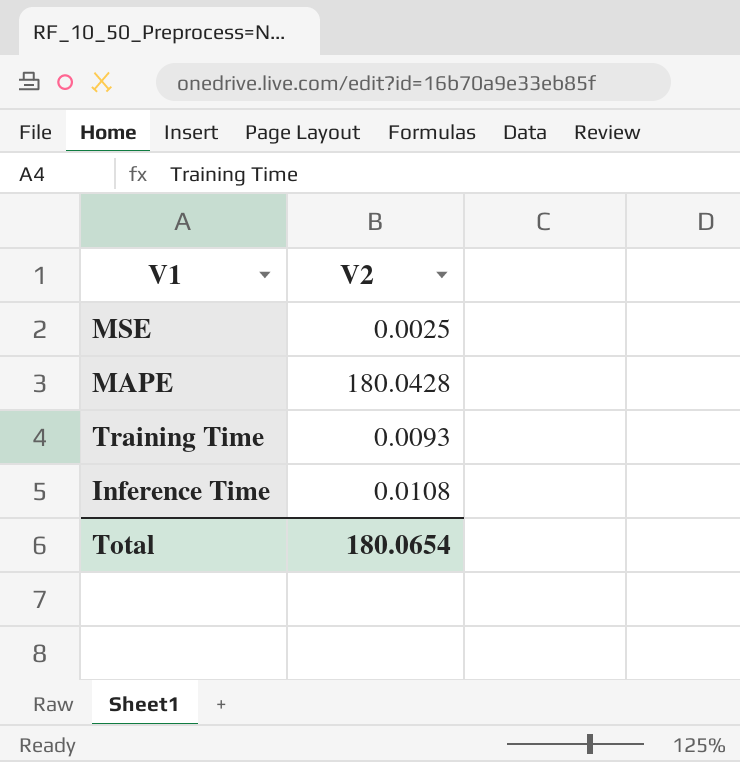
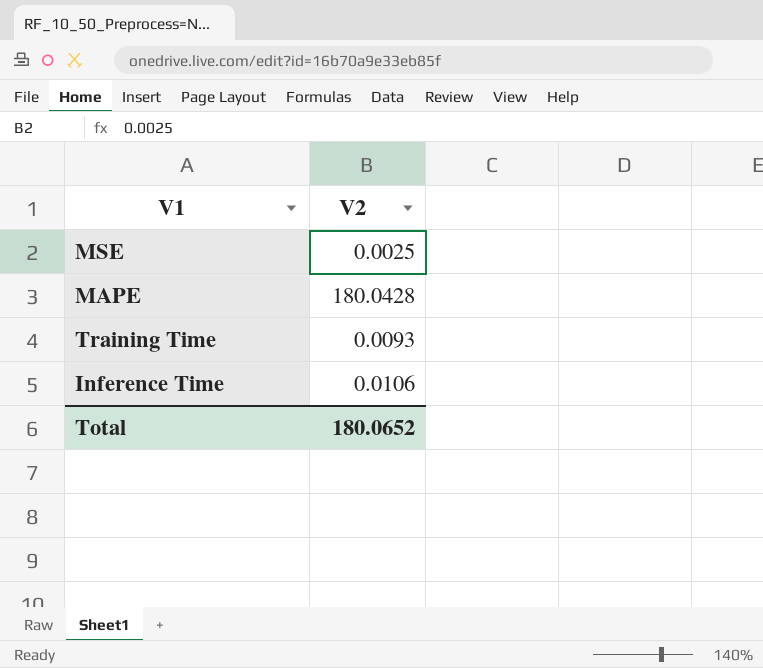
Inference Time | V2: 0.0108 -> 0.0106
Total | V2: 180.0654 -> 180.0652

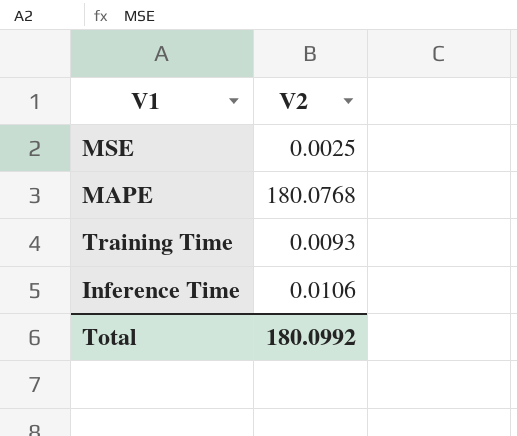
MAPE | V2: 180.0428 -> 180.0768
Total | V2: 180.0652 -> 180.0992

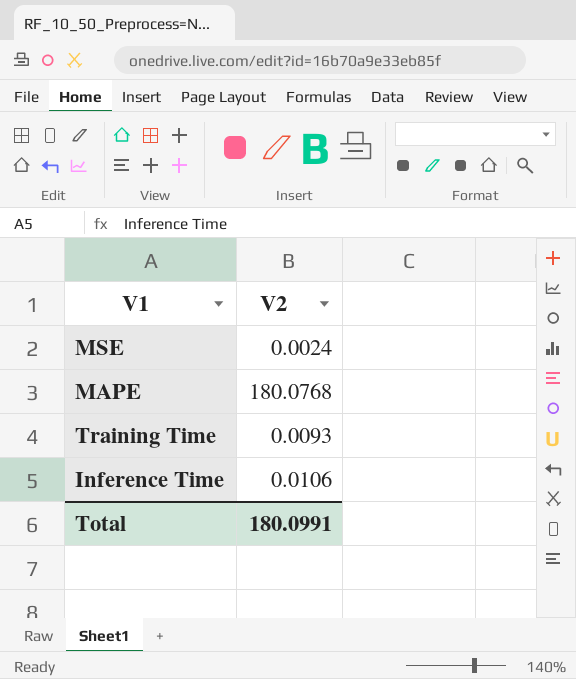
MSE | V2: 0.0025 -> 0.0024
Total | V2: 180.0992 -> 180.0991

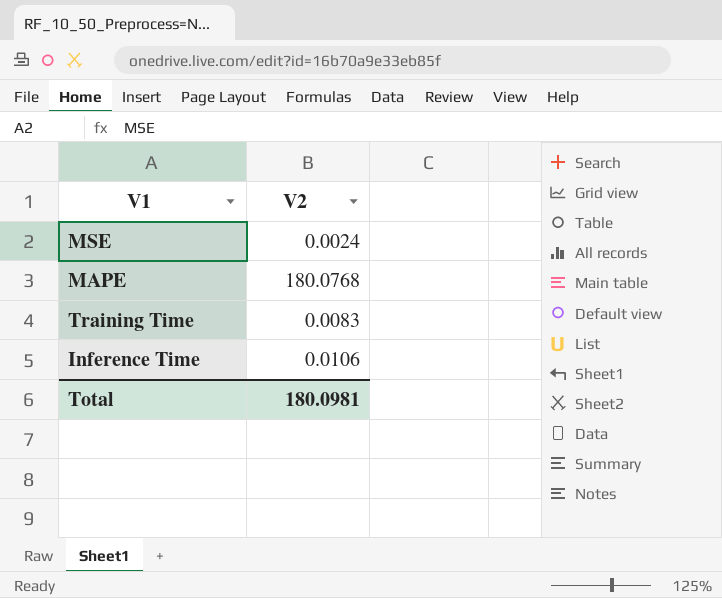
Training Time | V2: 0.0093 -> 0.0083
Total | V2: 180.0991 -> 180.0981

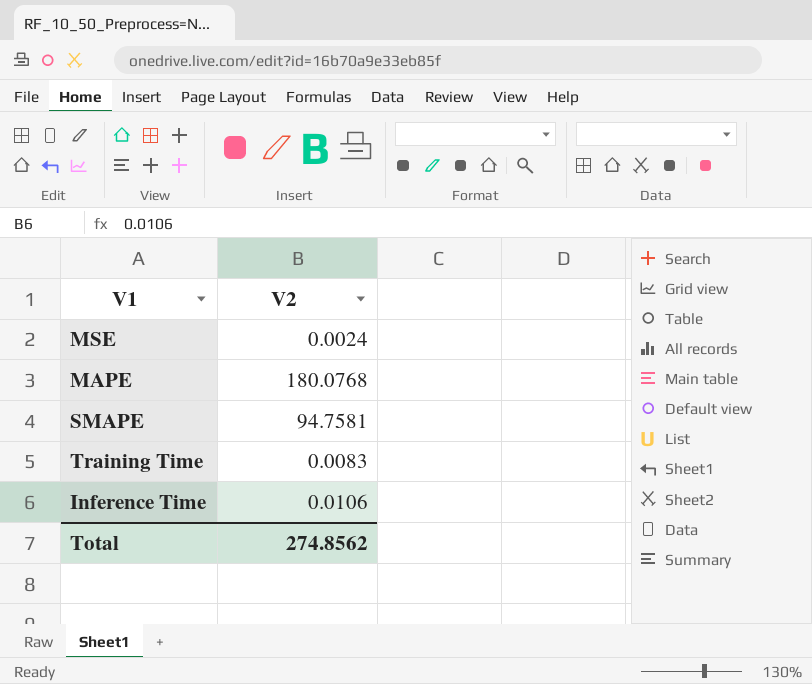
row SMAPE: none -> 94.7581
Total | V2: 180.0981 -> 274.8562

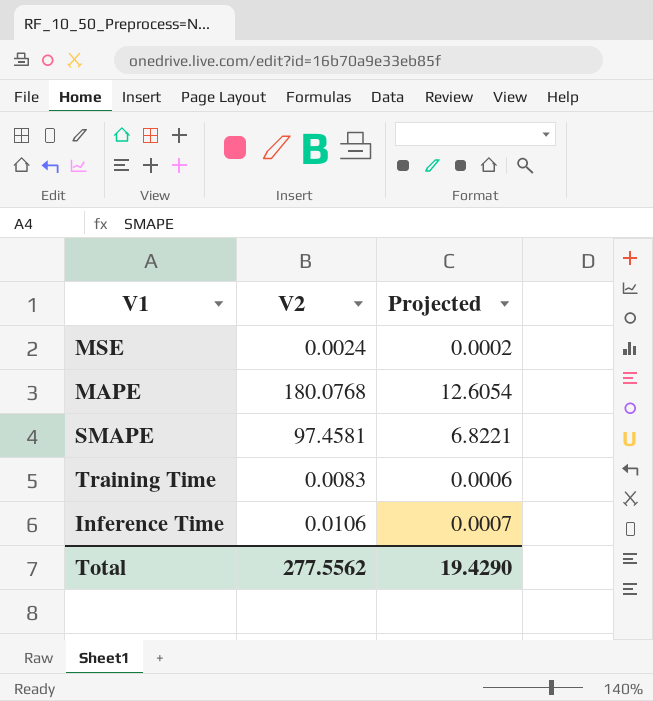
column Projected | formula: none -> [V2] * 0.07
SMAPE | V2: 94.7581 -> 97.4581
Total | V2: 274.8562 -> 277.5562

